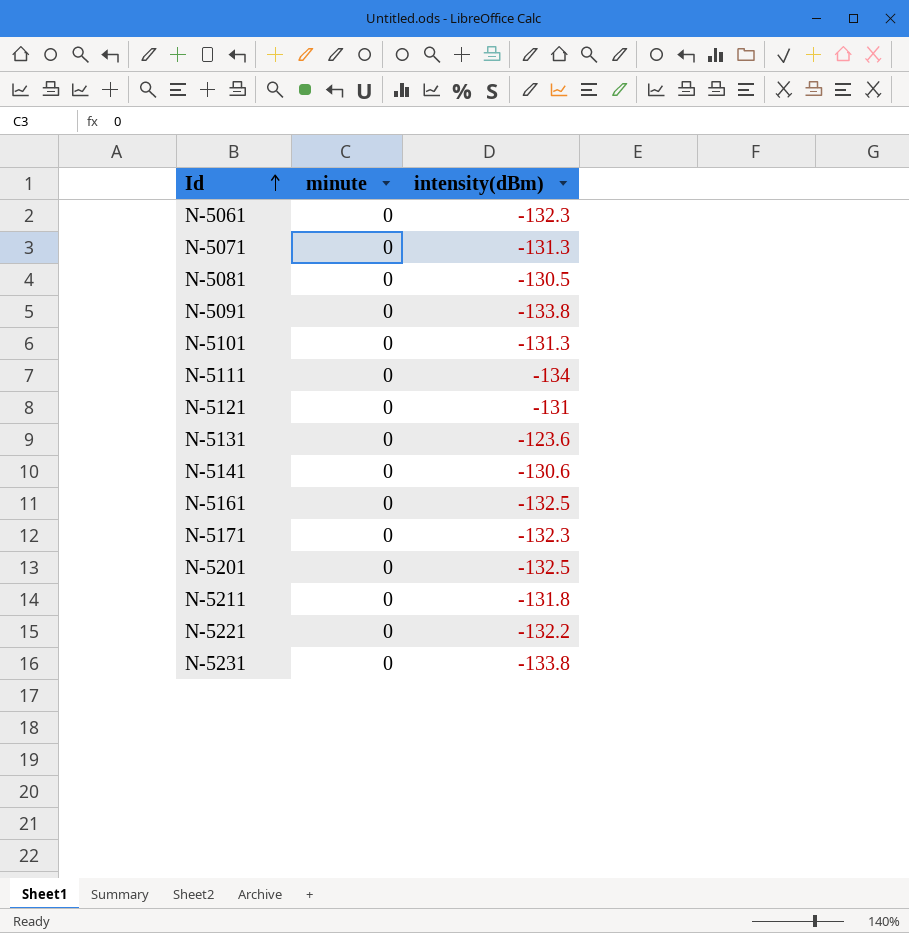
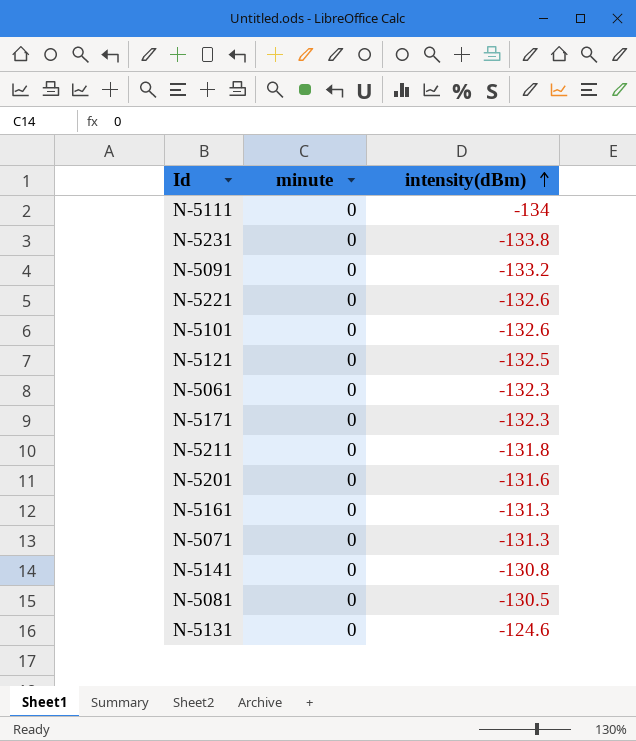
row order: Id ascending -> intensity(dBm) ascending
N-5091 | intensity(dBm): -133.8 -> -133.2
N-5221 | intensity(dBm): -132.2 -> -132.6
N-5101 | intensity(dBm): -131.3 -> -132.6
N-5121 | intensity(dBm): -131 -> -132.5
N-5201 | intensity(dBm): -132.5 -> -131.6
N-5161 | intensity(dBm): -132.5 -> -131.3
N-5141 | intensity(dBm): -130.6 -> -130.8
N-5131 | intensity(dBm): -123.6 -> -124.6

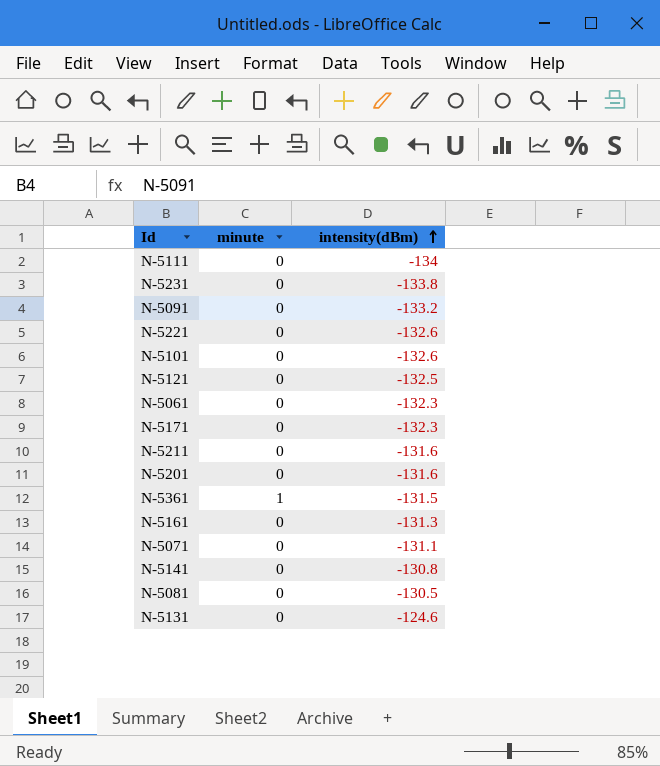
N-5211 | intensity(dBm): -131.8 -> -131.6
row N-5361: none -> 1 | -131.5
N-5071 | intensity(dBm): -131.3 -> -131.1

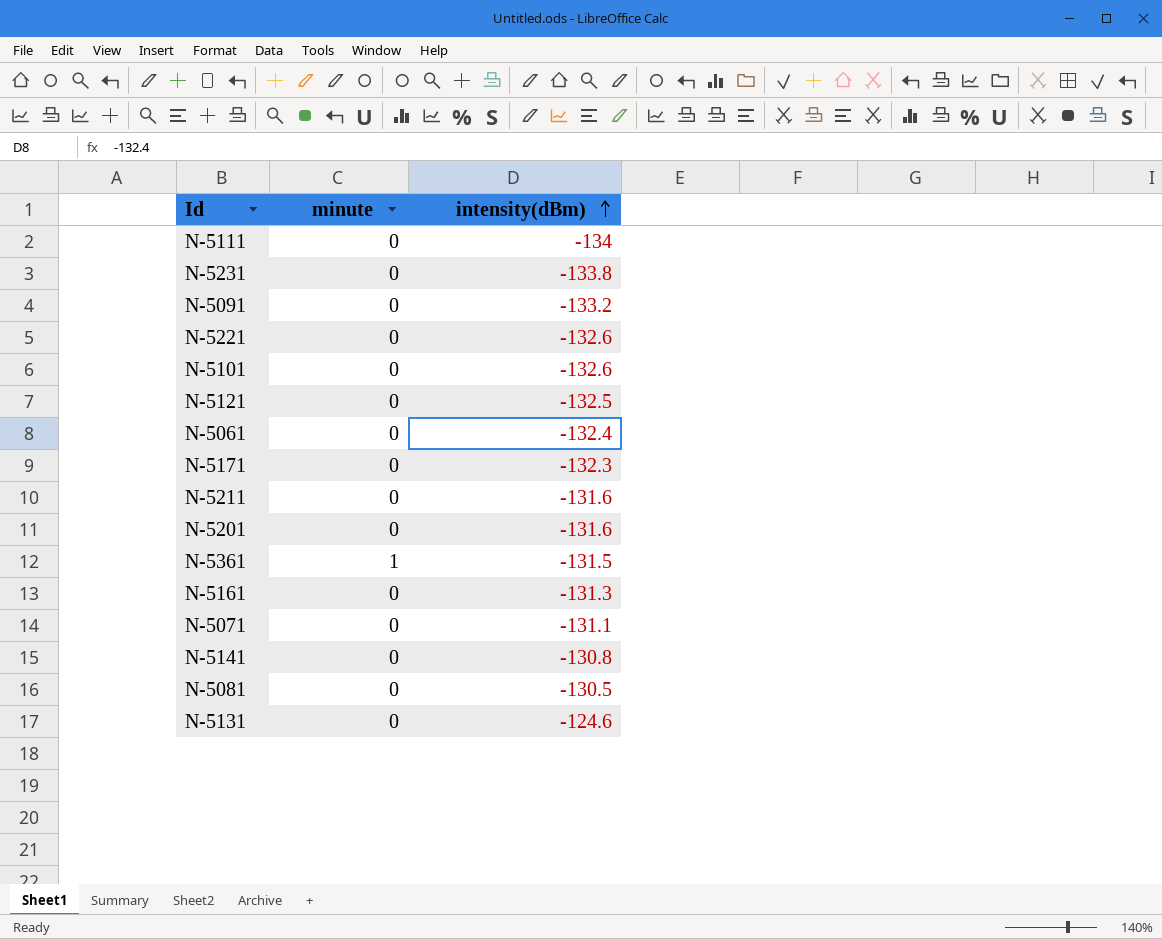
N-5061 | intensity(dBm): -132.3 -> -132.4

